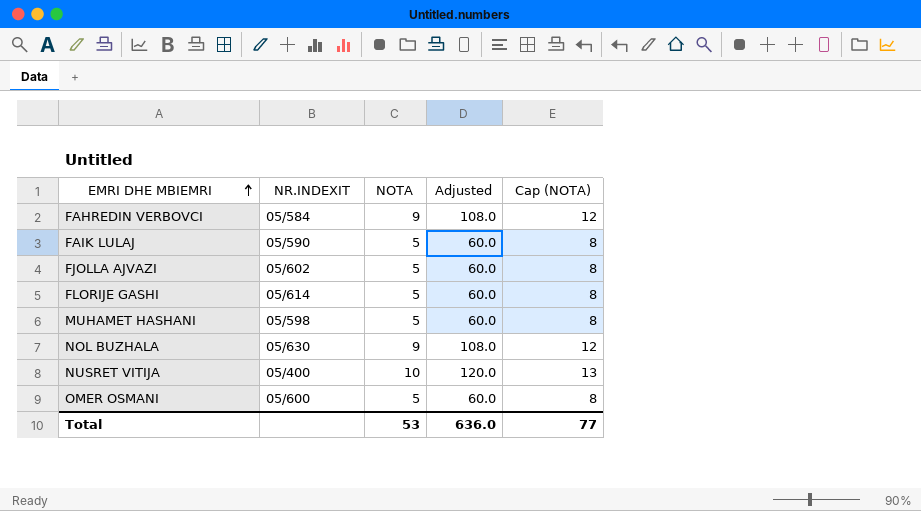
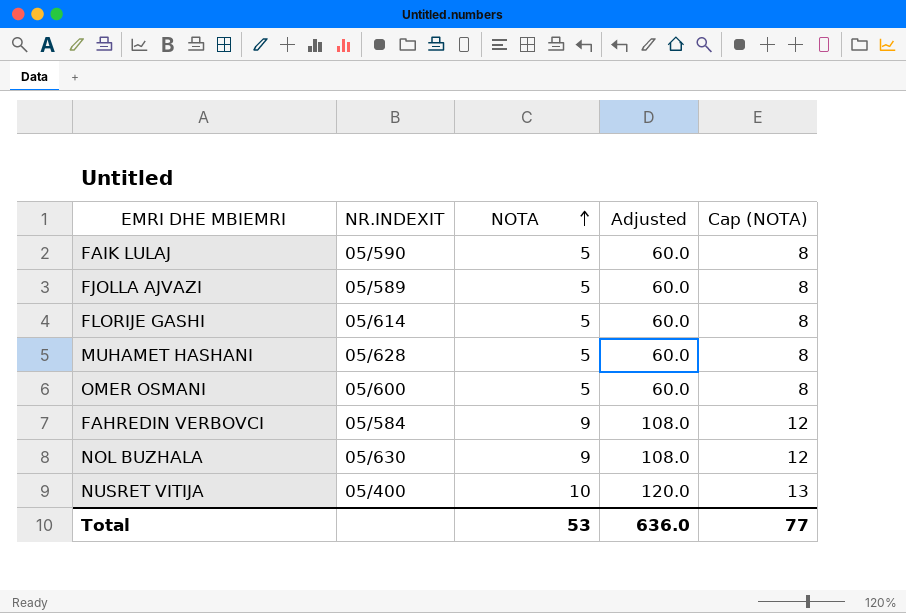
row order: EMRI DHE MBIEMRI ascending -> NOTA ascending
FJOLLA AJVAZI | NR.INDEXIT: 05/602 -> 05/589
MUHAMET HASHANI | NR.INDEXIT: 05/598 -> 05/628

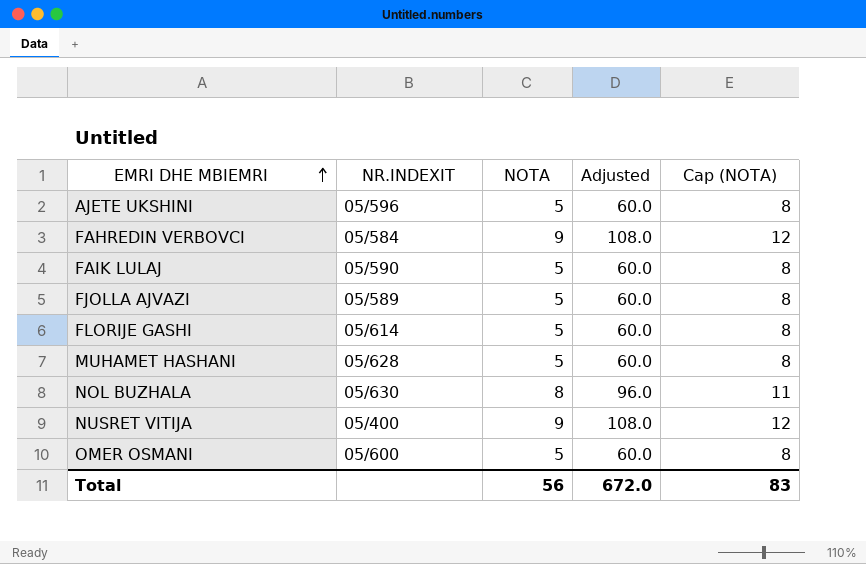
row order: NOTA ascending -> EMRI DHE MBIEMRI ascending
row AJETE UKSHINI: none -> 05/596 | 5 | 60.0 | 8
NOL BUZHALA | NOTA: 9 -> 8
NOL BUZHALA | Adjusted: 108.0 -> 96.0
NOL BUZHALA | Cap (NOTA): 12 -> 11
NUSRET VITIJA | NOTA: 10 -> 9
NUSRET VITIJA | Adjusted: 120.0 -> 108.0
NUSRET VITIJA | Cap (NOTA): 13 -> 12
Total | NOTA: 53 -> 56
Total | Adjusted: 636.0 -> 672.0
Total | Cap (NOTA): 77 -> 83

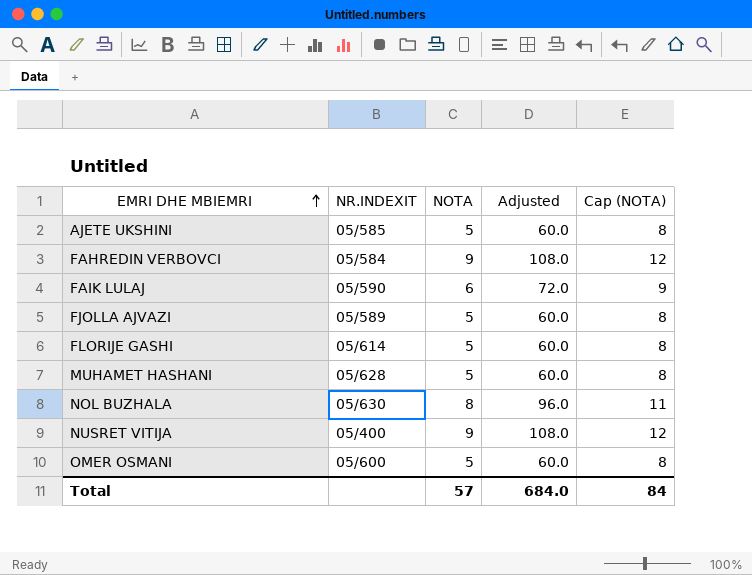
AJETE UKSHINI | NR.INDEXIT: 05/596 -> 05/585
FAIK LULAJ | NOTA: 5 -> 6
FAIK LULAJ | Adjusted: 60.0 -> 72.0
FAIK LULAJ | Cap (NOTA): 8 -> 9
Total | NOTA: 56 -> 57
Total | Adjusted: 672.0 -> 684.0
Total | Cap (NOTA): 83 -> 84

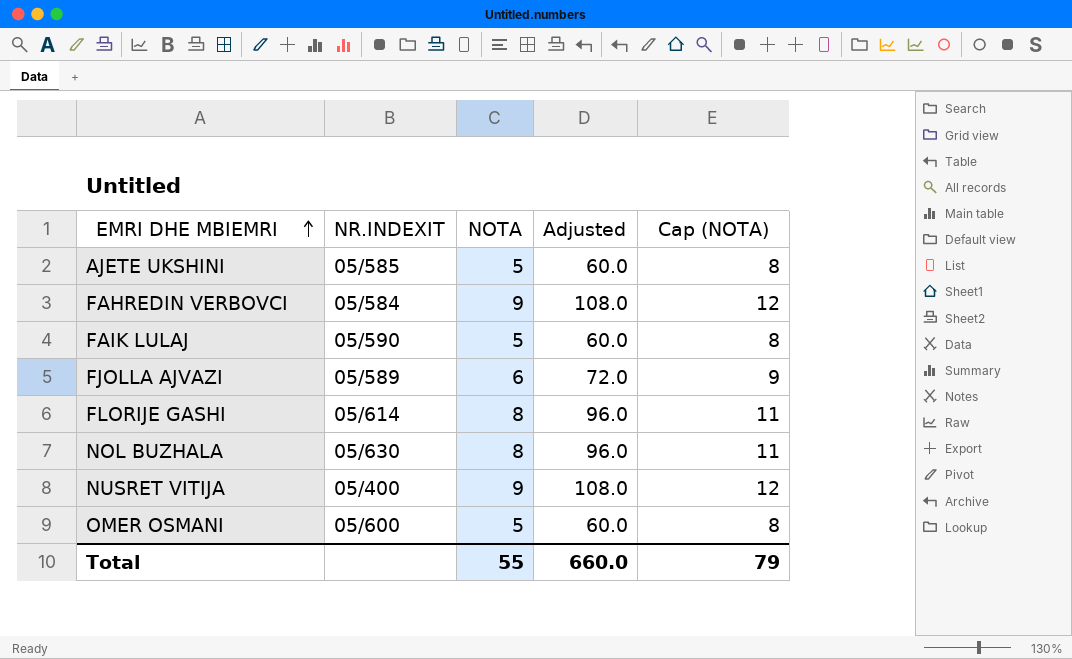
row MUHAMET HASHANI: 05/628 | 5 | 60.0 | 8 -> none
FAIK LULAJ | NOTA: 6 -> 5
FAIK LULAJ | Adjusted: 72.0 -> 60.0
FAIK LULAJ | Cap (NOTA): 9 -> 8
FJOLLA AJVAZI | NOTA: 5 -> 6
FJOLLA AJVAZI | Adjusted: 60.0 -> 72.0
FJOLLA AJVAZI | Cap (NOTA): 8 -> 9
FLORIJE GASHI | NOTA: 5 -> 8
FLORIJE GASHI | Adjusted: 60.0 -> 96.0
FLORIJE GASHI | Cap (NOTA): 8 -> 11
Total | NOTA: 57 -> 55
Total | Adjusted: 684.0 -> 660.0
Total | Cap (NOTA): 84 -> 79

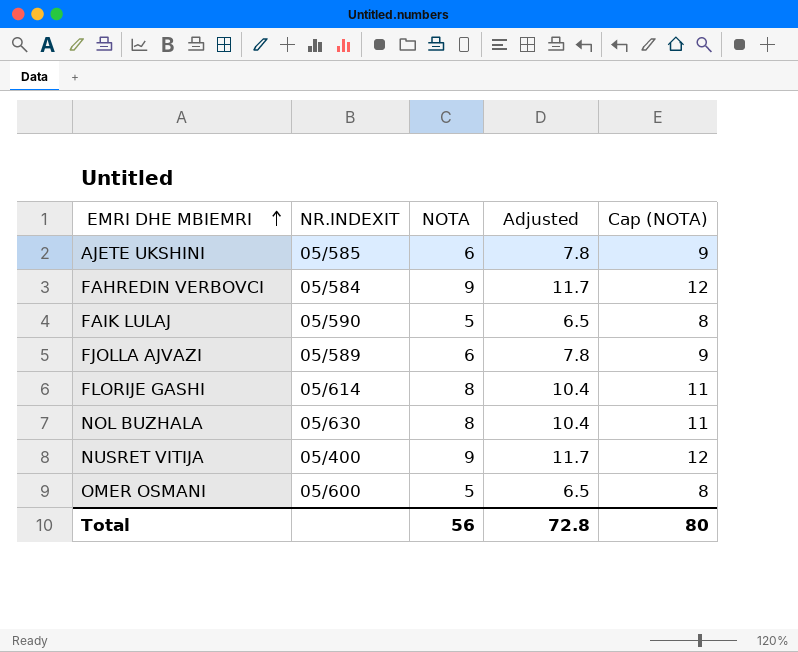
column Adjusted | formula: [NOTA] * 12 -> [NOTA] * 1.3
AJETE UKSHINI | NOTA: 5 -> 6
AJETE UKSHINI | Cap (NOTA): 8 -> 9
Total | NOTA: 55 -> 56
Total | Adjusted: 660.0 -> 72.8
Total | Cap (NOTA): 79 -> 80

